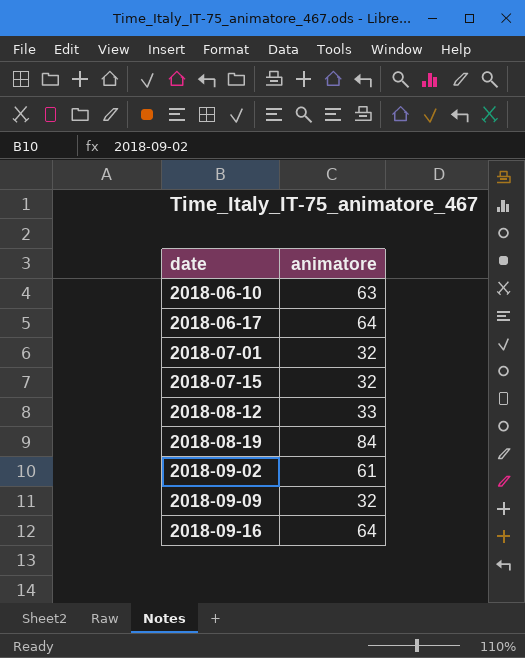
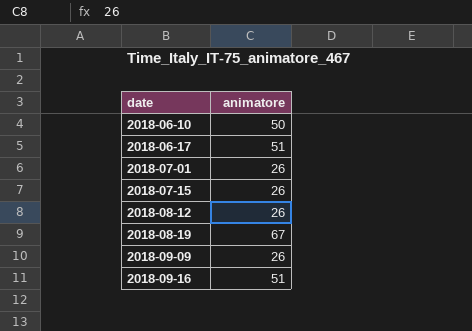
row 2018-09-02: 61 -> none
2018-06-10 | animatore: 63 -> 50
2018-06-17 | animatore: 64 -> 51
2018-07-01 | animatore: 32 -> 26
2018-07-15 | animatore: 32 -> 26
2018-08-12 | animatore: 33 -> 26
2018-08-19 | animatore: 84 -> 67
2018-09-09 | animatore: 32 -> 26
2018-09-16 | animatore: 64 -> 51

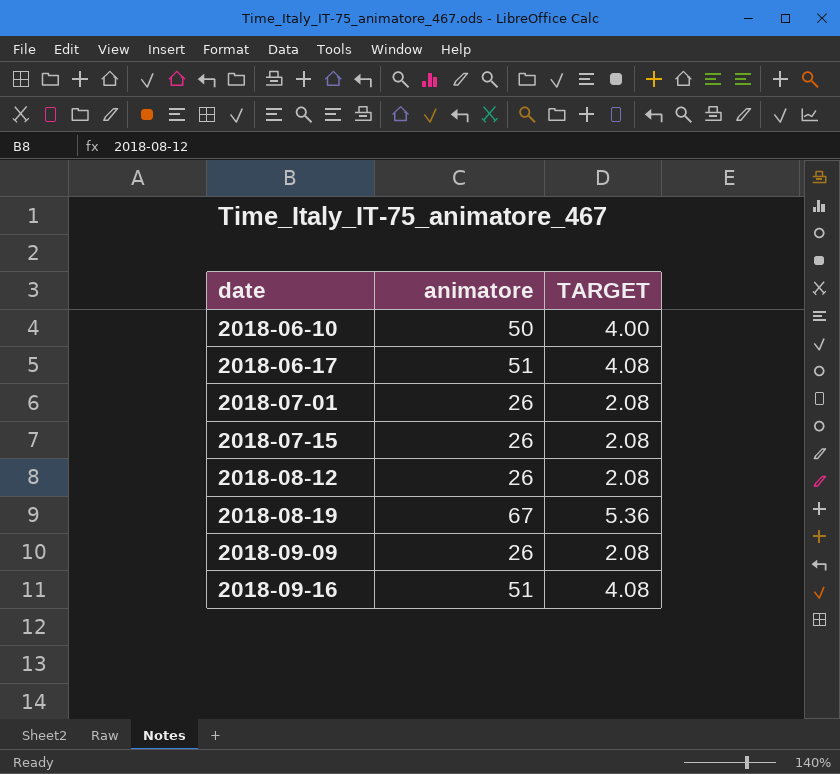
column TARGET | formula: none -> [animatore] * 0.08

